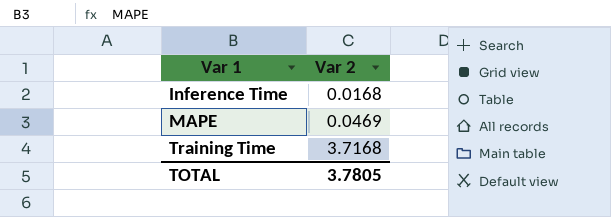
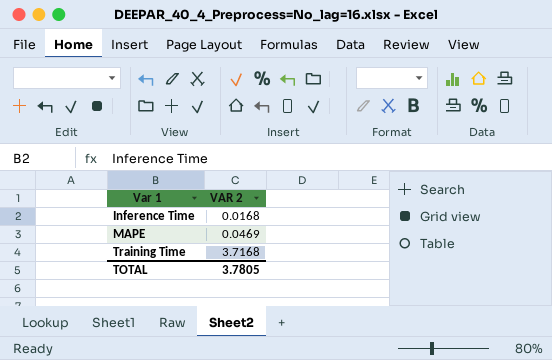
column name: Var 2 -> VAR 2

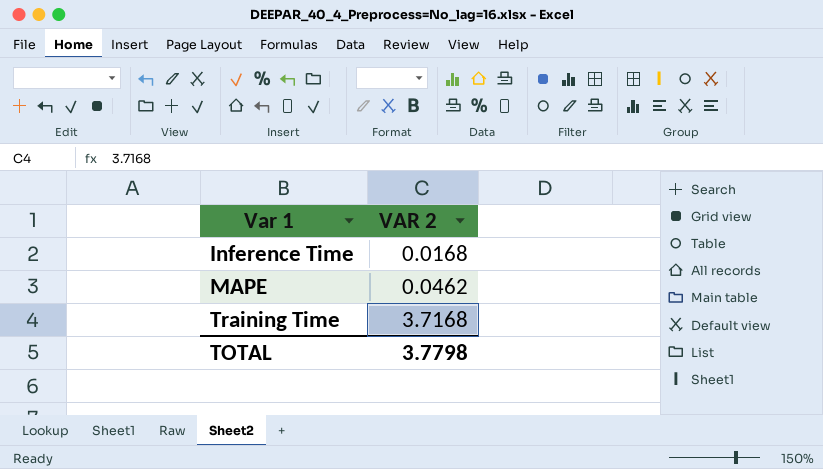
MAPE | VAR 2: 0.0469 -> 0.0462
TOTAL | VAR 2: 3.7805 -> 3.7798

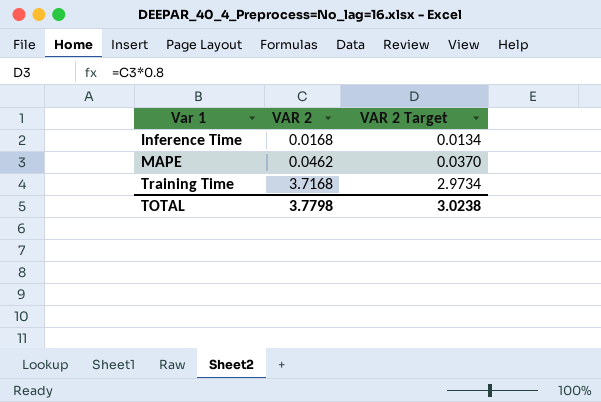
column VAR 2 Target | formula: none -> [VAR 2] * 0.8

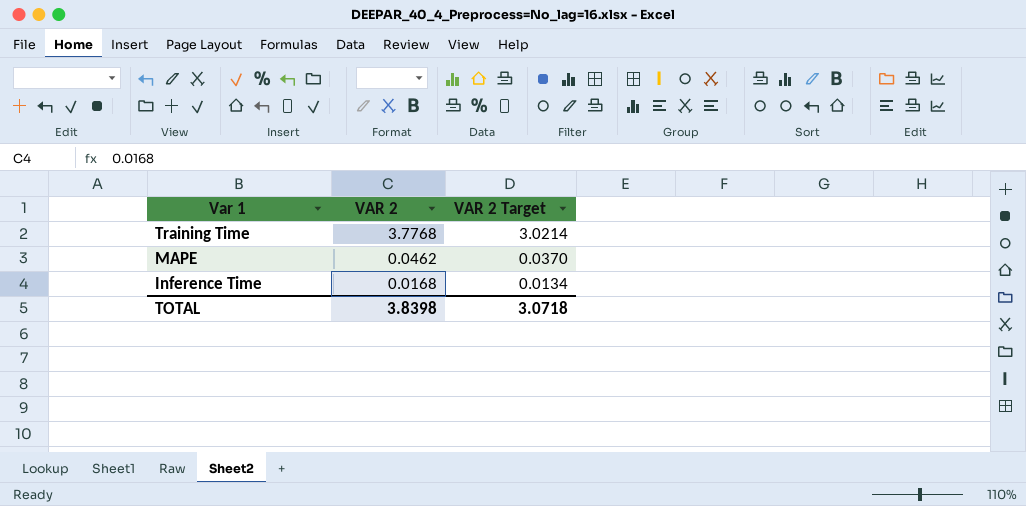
row order: Var 1 ascending -> Var 1 descending
Training Time | VAR 2: 3.7168 -> 3.7768
Training Time | VAR 2 Target: 2.9734 -> 3.0214
TOTAL | VAR 2: 3.7798 -> 3.8398
TOTAL | VAR 2 Target: 3.0238 -> 3.0718

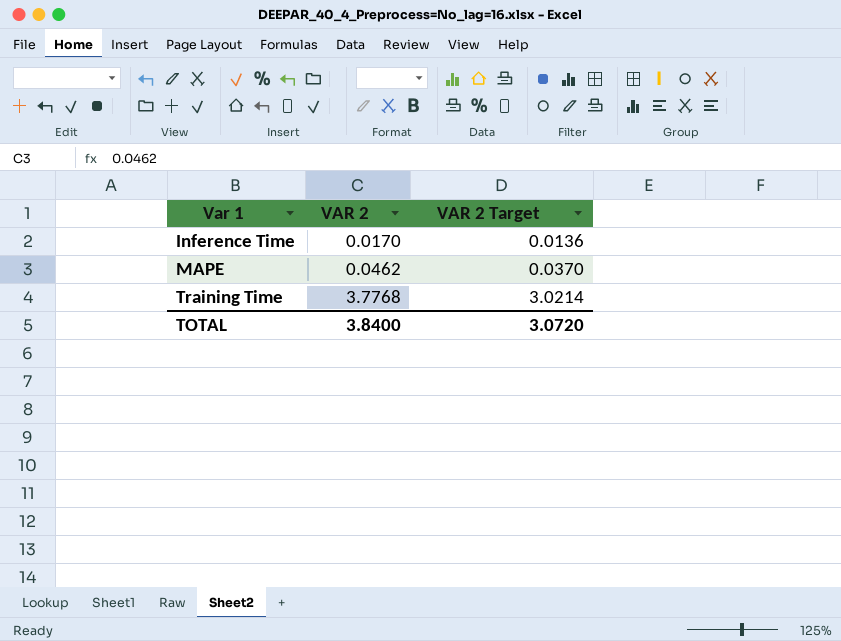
row order: Var 1 descending -> Var 1 ascending
Inference Time | VAR 2: 0.0168 -> 0.0170
Inference Time | VAR 2 Target: 0.0134 -> 0.0136
TOTAL | VAR 2: 3.8398 -> 3.8400
TOTAL | VAR 2 Target: 3.0718 -> 3.0720

